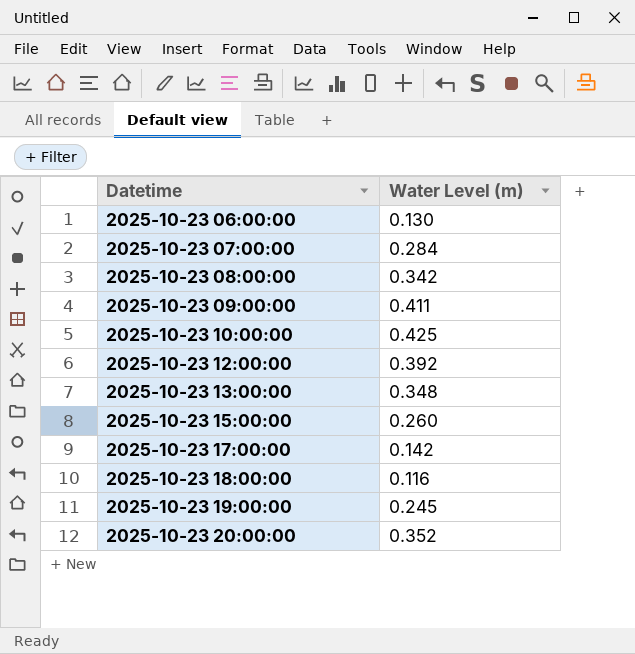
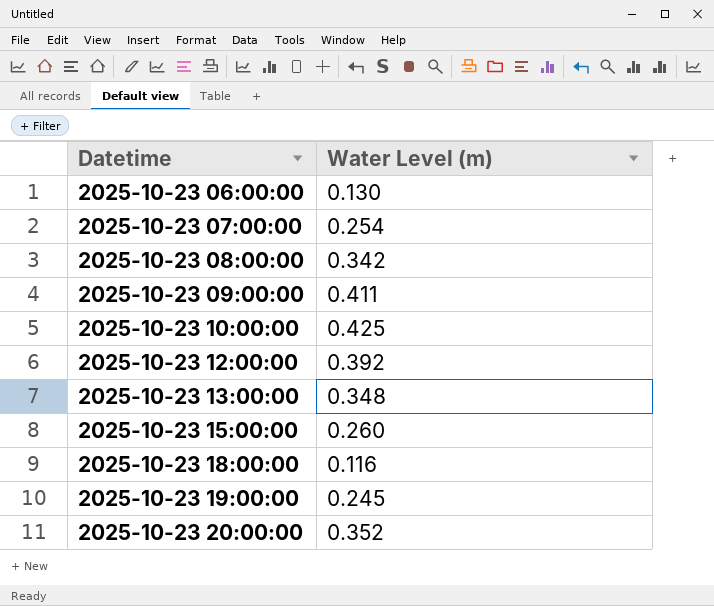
row 2025-10-23 17:00:00: 0.142 -> none
2025-10-23 07:00:00 | Water Level (m): 0.284 -> 0.254

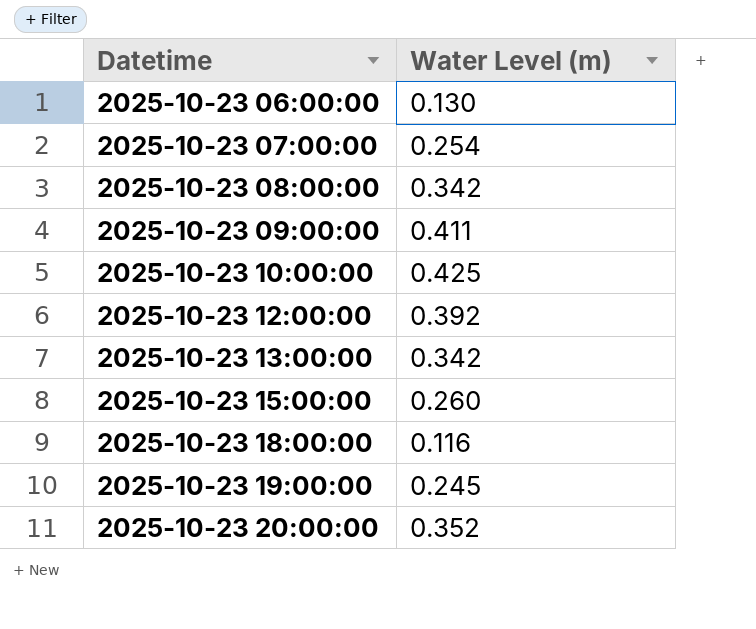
2025-10-23 13:00:00 | Water Level (m): 0.348 -> 0.342

